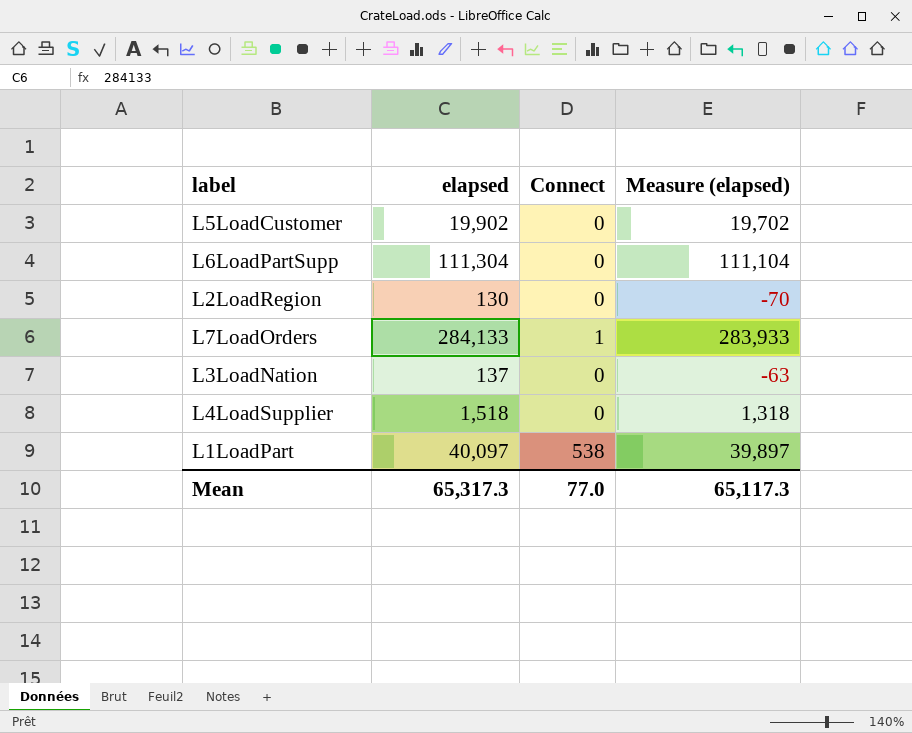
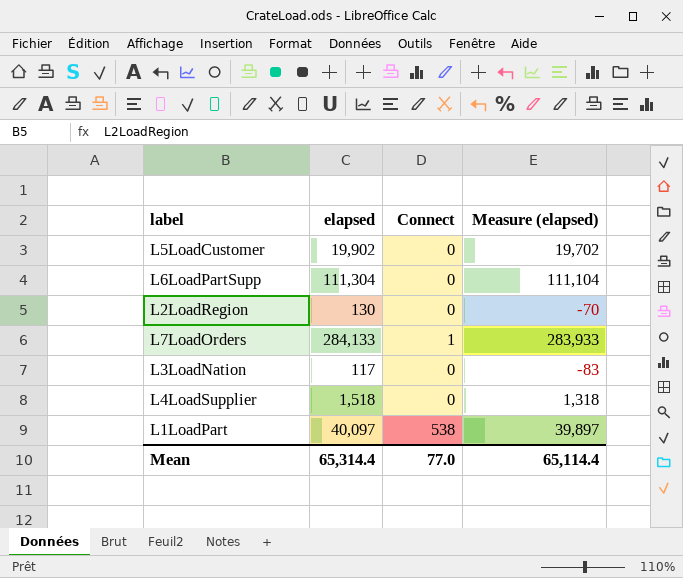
L3LoadNation | elapsed: 137 -> 117
L3LoadNation | Measure (elapsed): -63 -> -83
Mean | elapsed: 65,317.3 -> 65,314.4
Mean | Measure (elapsed): 65,117.3 -> 65,114.4

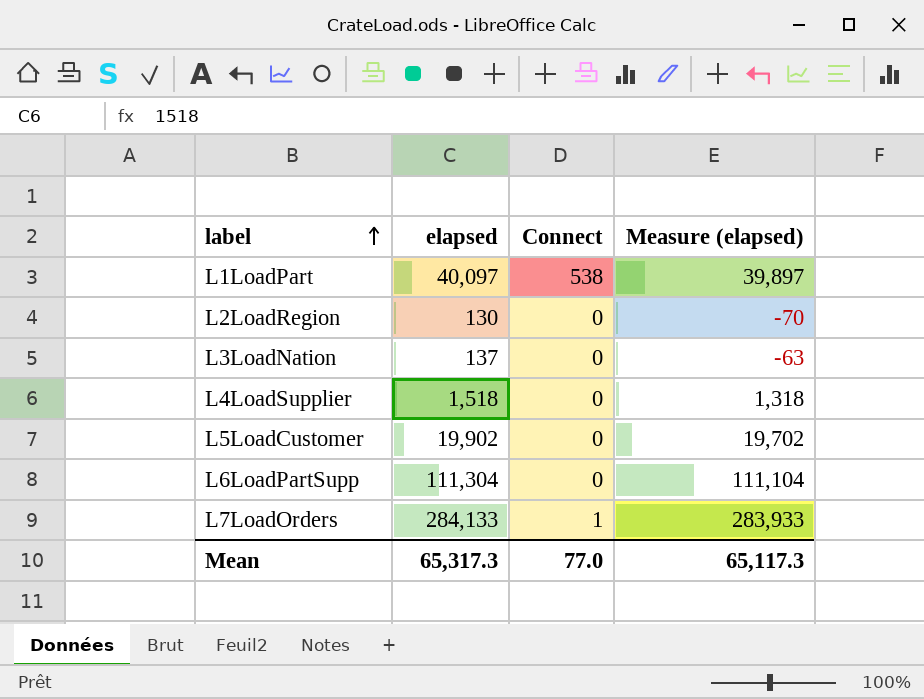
row order: none -> label ascending
L3LoadNation | elapsed: 117 -> 137
L3LoadNation | Measure (elapsed): -83 -> -63
Mean | elapsed: 65,314.4 -> 65,317.3
Mean | Measure (elapsed): 65,114.4 -> 65,117.3

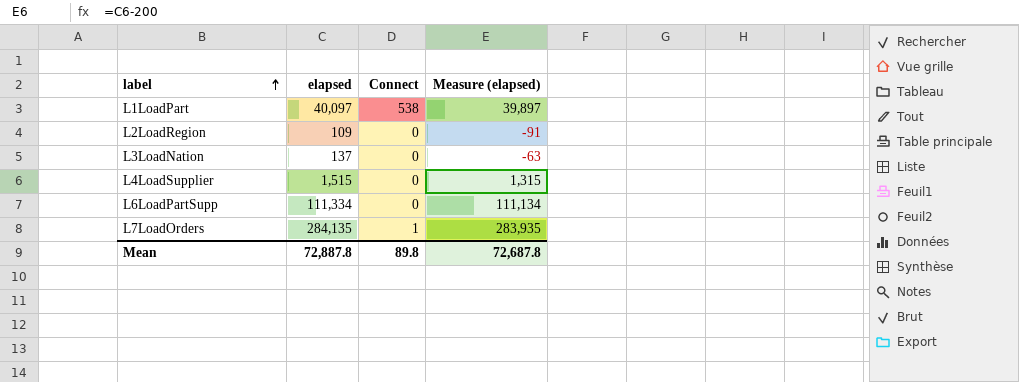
row L5LoadCustomer: 19,902 | 0 | 19,702 -> none
L2LoadRegion | elapsed: 130 -> 109
L2LoadRegion | Measure (elapsed): -70 -> -91
L4LoadSupplier | elapsed: 1,518 -> 1,515
L4LoadSupplier | Measure (elapsed): 1,318 -> 1,315
L6LoadPartSupp | elapsed: 111,304 -> 111,334
L6LoadPartSupp | Measure (elapsed): 111,104 -> 111,134
L7LoadOrders | elapsed: 284,133 -> 284,135
L7LoadOrders | Measure (elapsed): 283,933 -> 283,935
Mean | elapsed: 65,317.3 -> 72,887.8
Mean | Connect: 77.0 -> 89.8
Mean | Measure (elapsed): 65,117.3 -> 72,687.8

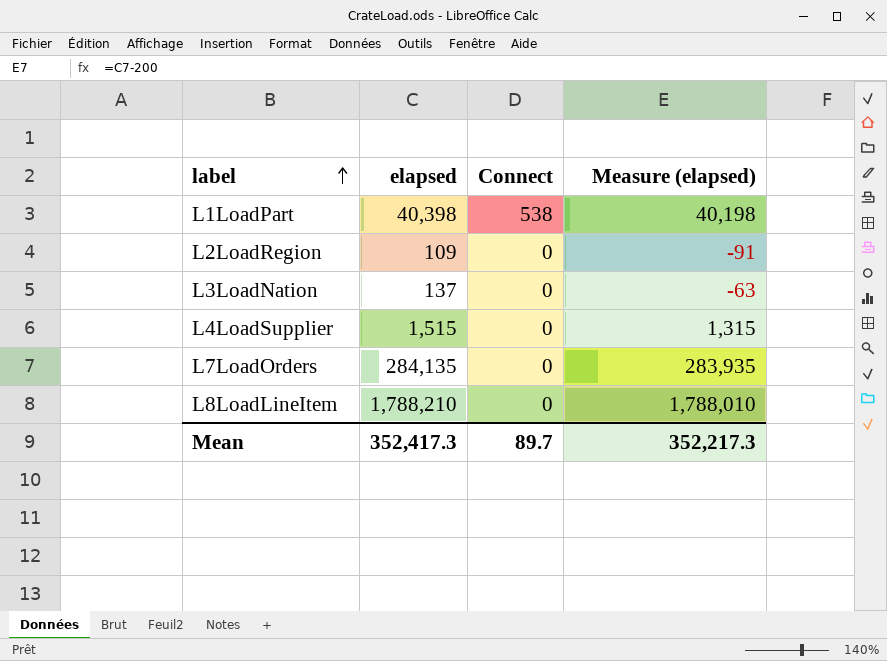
row L6LoadPartSupp: 111,334 | 0 | 111,134 -> none
L1LoadPart | elapsed: 40,097 -> 40,398
L1LoadPart | Measure (elapsed): 39,897 -> 40,198
L7LoadOrders | Connect: 1 -> 0
row L8LoadLineItem: none -> 1,788,210 | 0 | 1,788,010
Mean | elapsed: 72,887.8 -> 352,417.3
Mean | Connect: 89.8 -> 89.7
Mean | Measure (elapsed): 72,687.8 -> 352,217.3

